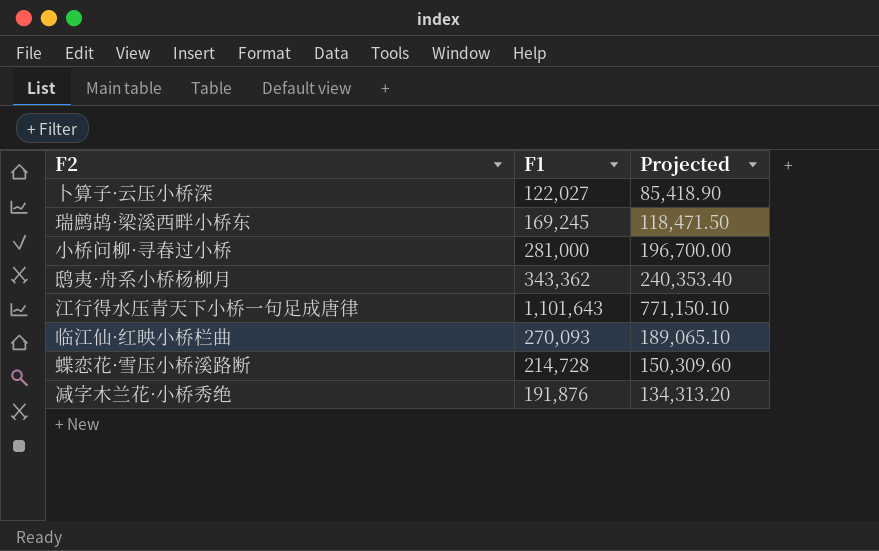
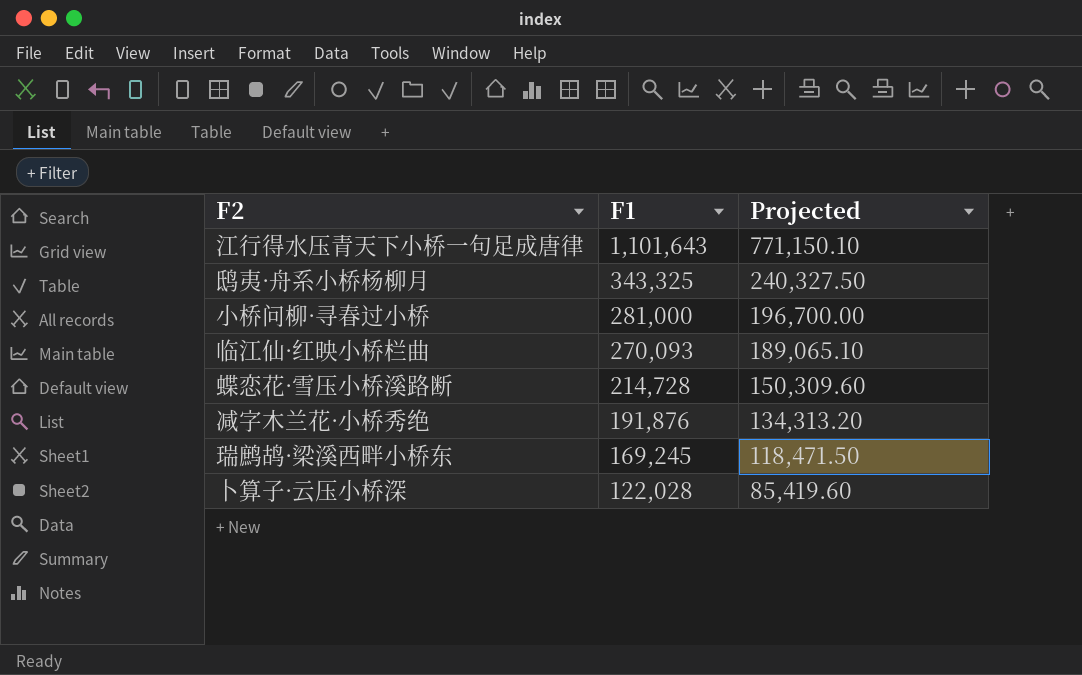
row order: none -> F1 descending
鸱夷·舟系小桥杨柳月 | F1: 343,362 -> 343,325
鸱夷·舟系小桥杨柳月 | Projected: 240,353.40 -> 240,327.50
卜算子·云压小桥深 | F1: 122,027 -> 122,028
卜算子·云压小桥深 | Projected: 85,418.90 -> 85,419.60

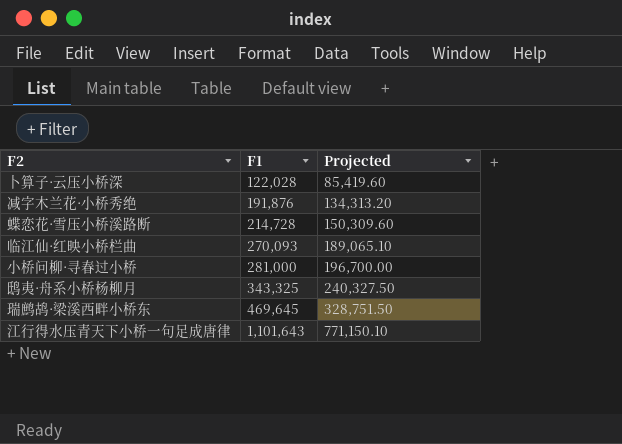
row order: F1 descending -> F1 ascending
瑞鹧鸪·梁溪西畔小桥东 | F1: 169,245 -> 469,645
瑞鹧鸪·梁溪西畔小桥东 | Projected: 118,471.50 -> 328,751.50

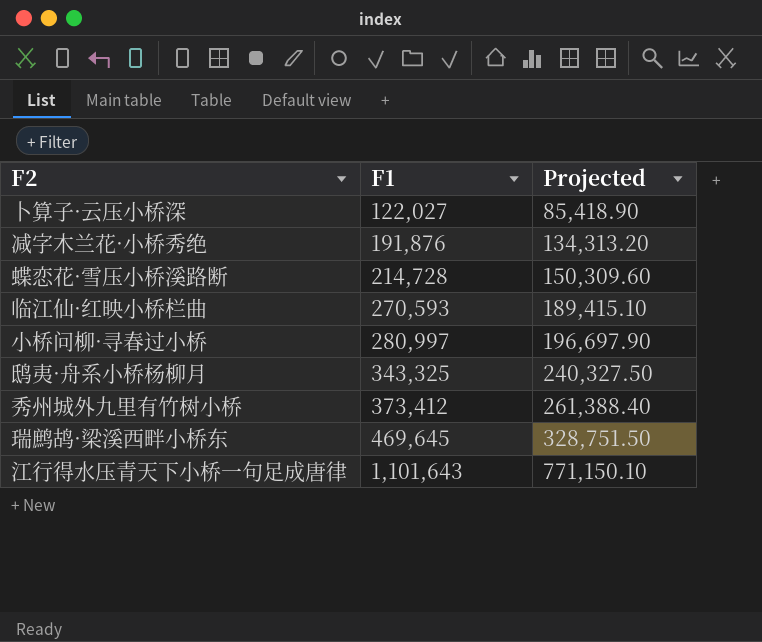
卜算子·云压小桥深 | F1: 122,028 -> 122,027
卜算子·云压小桥深 | Projected: 85,419.60 -> 85,418.90
临江仙·红映小桥栏曲 | F1: 270,093 -> 270,593
临江仙·红映小桥栏曲 | Projected: 189,065.10 -> 189,415.10
小桥问柳·寻春过小桥 | F1: 281,000 -> 280,997
小桥问柳·寻春过小桥 | Projected: 196,700.00 -> 196,697.90
row 秀州城外九里有竹树小桥: none -> 373,412 | 261,388.40

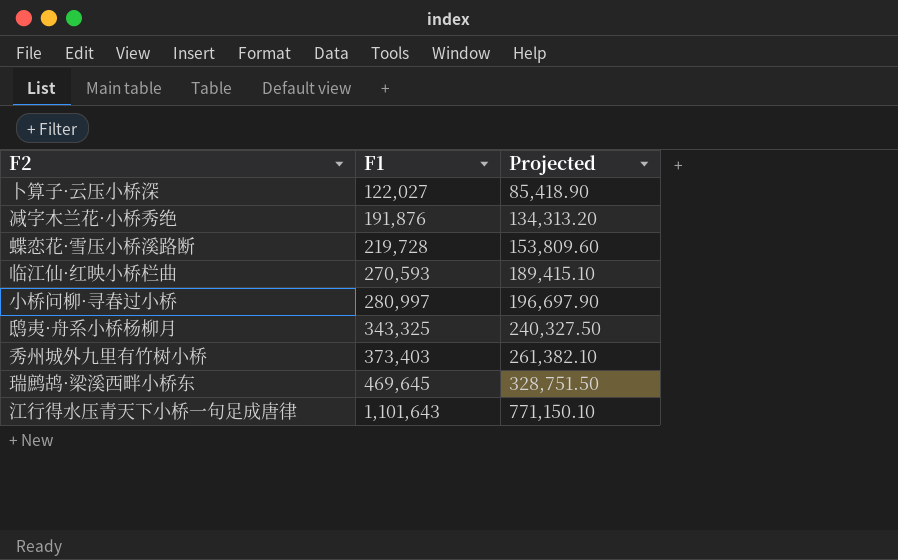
蝶恋花·雪压小桥溪路断 | F1: 214,728 -> 219,728
蝶恋花·雪压小桥溪路断 | Projected: 150,309.60 -> 153,809.60
秀州城外九里有竹树小桥 | F1: 373,412 -> 373,403
秀州城外九里有竹树小桥 | Projected: 261,388.40 -> 261,382.10

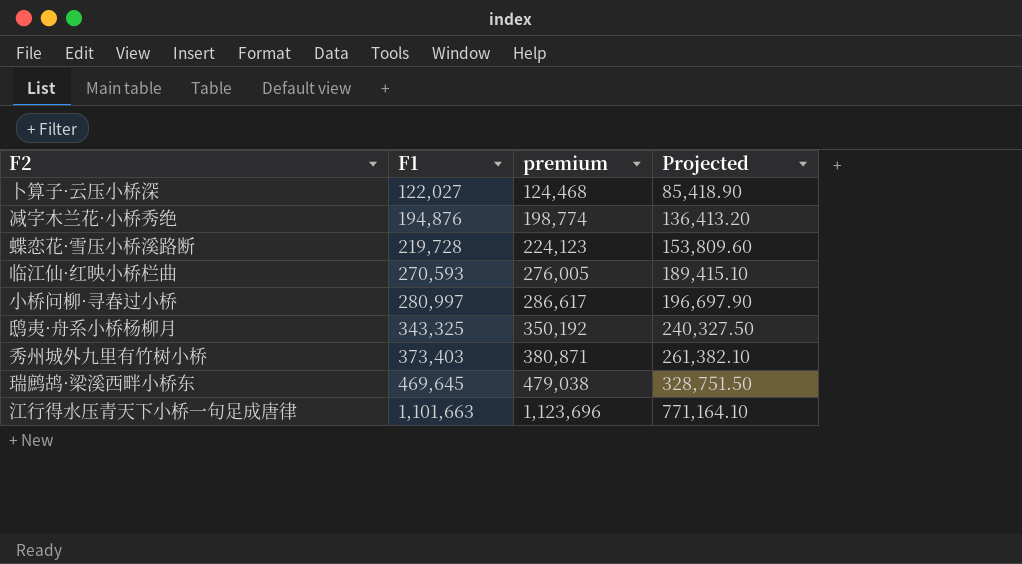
column premium | formula: none -> [F1] * 1.02
减字木兰花·小桥秀绝 | F1: 191,876 -> 194,876
减字木兰花·小桥秀绝 | Projected: 134,313.20 -> 136,413.20
江行得水压青天下小桥一句足成唐律 | F1: 1,101,643 -> 1,101,663
江行得水压青天下小桥一句足成唐律 | Projected: 771,150.10 -> 771,164.10

